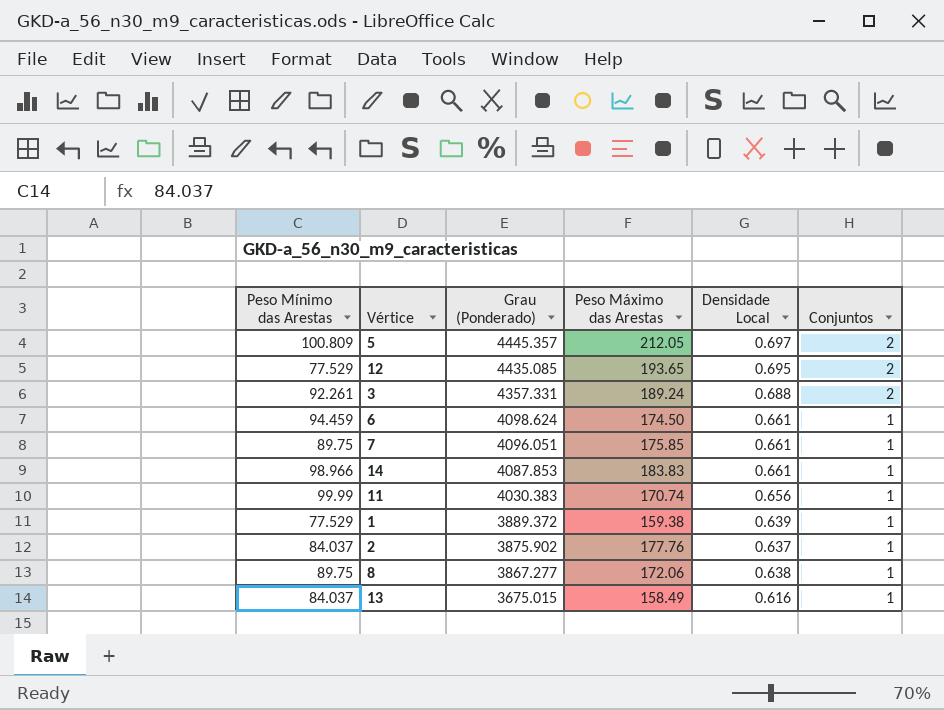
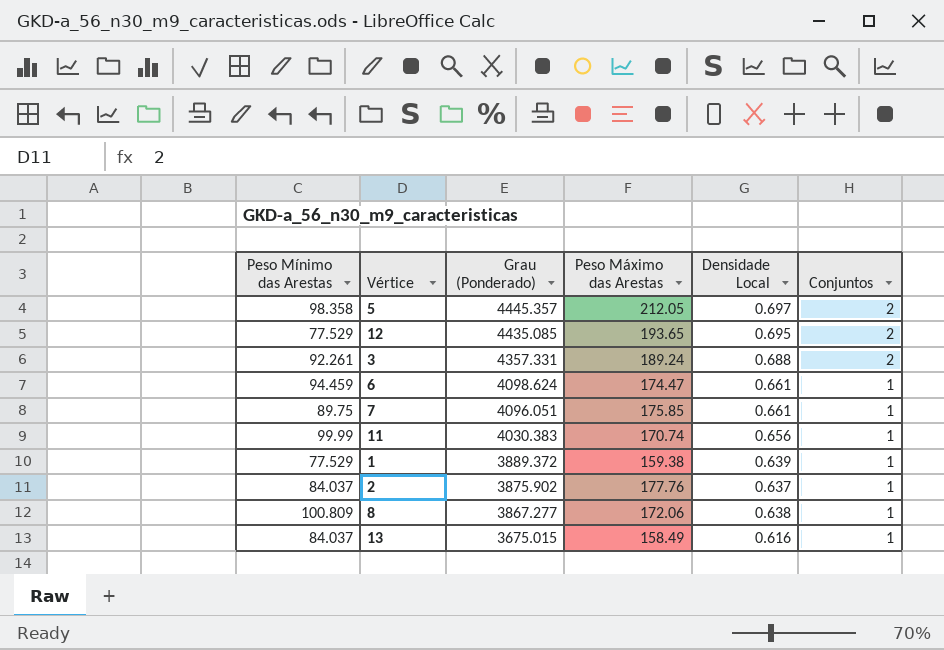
row 14: 98.966 | 4087.853 | 183.83 | 0.661 | 1 -> none
5 | Peso Mínimo das Arestas: 100.809 -> 98.358
6 | Peso Máximo das Arestas: 174.50 -> 174.47
8 | Peso Mínimo das Arestas: 89.75 -> 100.809

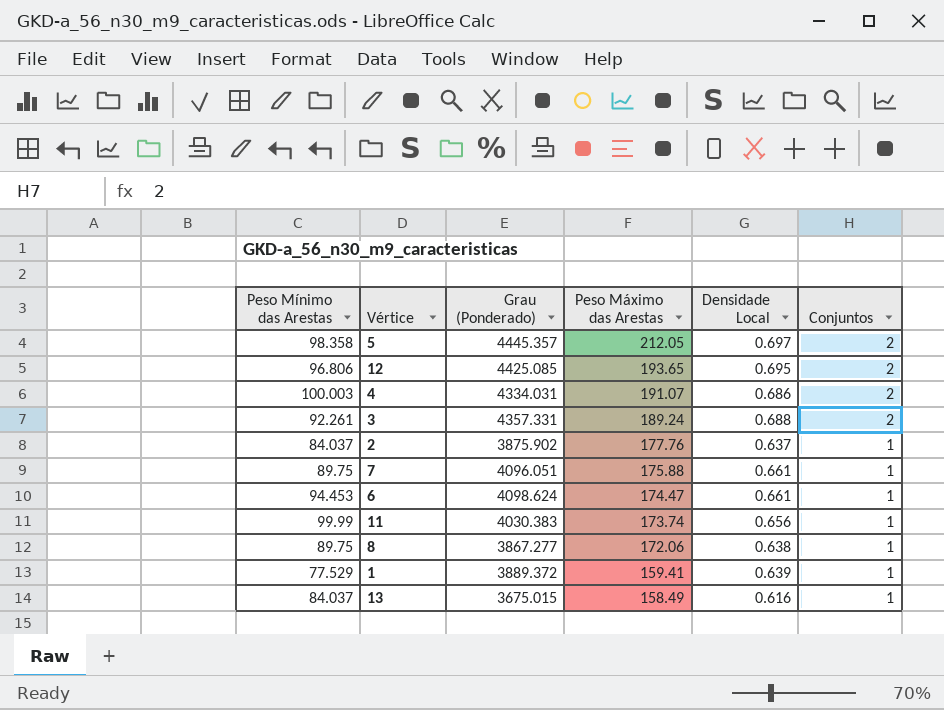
row order: Grau (Ponderado) descending -> Peso Máximo das Arestas descending
12 | Peso Mínimo das Arestas: 77.529 -> 96.806
12 | Grau (Ponderado): 4435.085 -> 4425.085
row 4: none -> 100.003 | 4334.031 | 191.07 | 0.686 | 2
7 | Peso Máximo das Arestas: 175.85 -> 175.88
6 | Peso Mínimo das Arestas: 94.459 -> 94.453
11 | Peso Máximo das Arestas: 170.74 -> 173.74
8 | Peso Mínimo das Arestas: 100.809 -> 89.75
1 | Peso Máximo das Arestas: 159.38 -> 159.41

